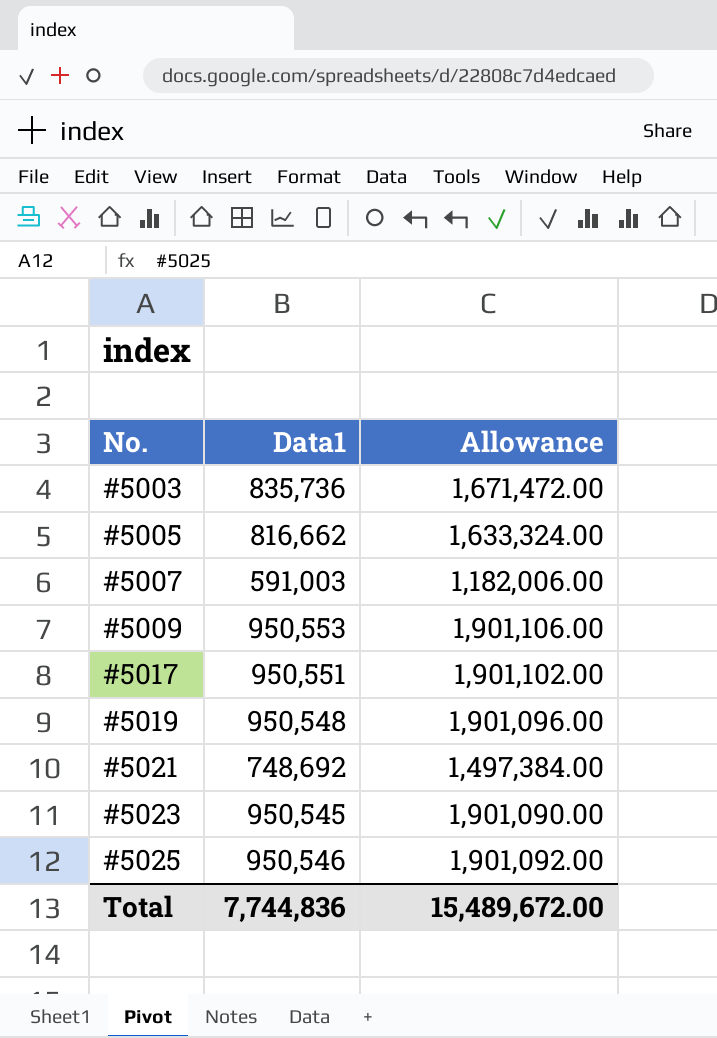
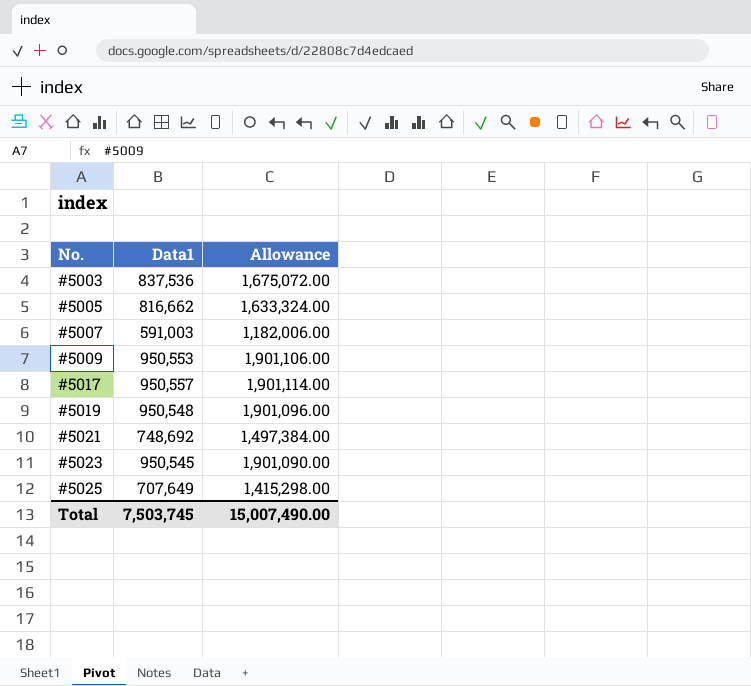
#5003 | Data1: 835,736 -> 837,536
#5003 | Allowance: 1,671,472.00 -> 1,675,072.00
#5017 | Data1: 950,551 -> 950,557
#5017 | Allowance: 1,901,102.00 -> 1,901,114.00
#5025 | Data1: 950,546 -> 707,649
#5025 | Allowance: 1,901,092.00 -> 1,415,298.00
Total | Data1: 7,744,836 -> 7,503,745
Total | Allowance: 15,489,672.00 -> 15,007,490.00

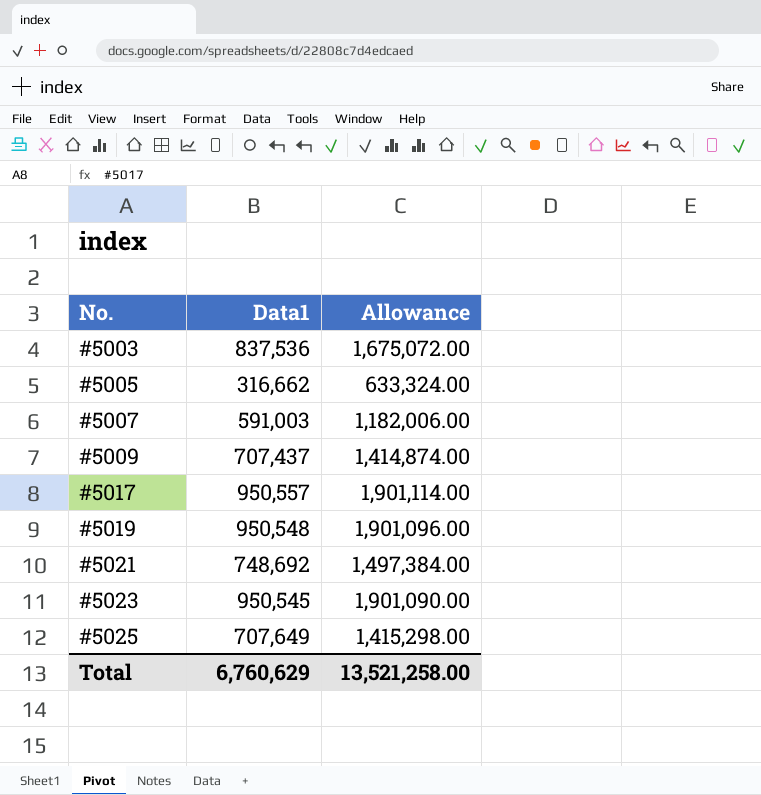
#5005 | Data1: 816,662 -> 316,662
#5005 | Allowance: 1,633,324.00 -> 633,324.00
#5009 | Data1: 950,553 -> 707,437
#5009 | Allowance: 1,901,106.00 -> 1,414,874.00
Total | Data1: 7,503,745 -> 6,760,629
Total | Allowance: 15,007,490.00 -> 13,521,258.00

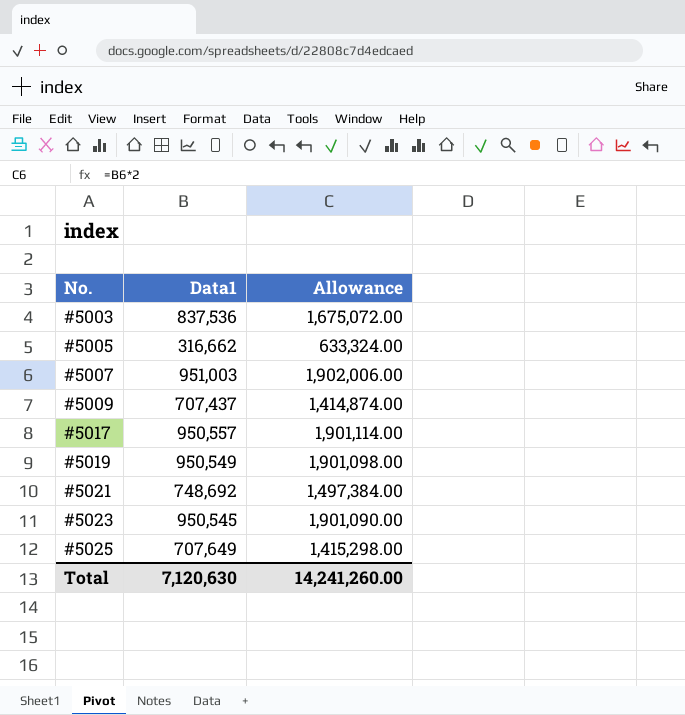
#5007 | Data1: 591,003 -> 951,003
#5007 | Allowance: 1,182,006.00 -> 1,902,006.00
#5019 | Data1: 950,548 -> 950,549
#5019 | Allowance: 1,901,096.00 -> 1,901,098.00
Total | Data1: 6,760,629 -> 7,120,630
Total | Allowance: 13,521,258.00 -> 14,241,260.00

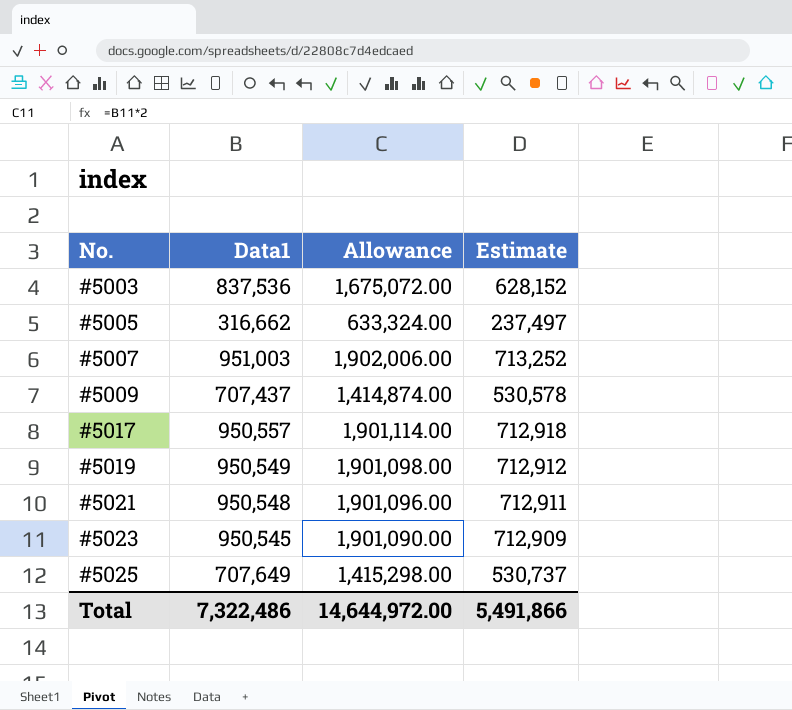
column Estimate | formula: none -> [Data1] * 0.75
#5021 | Data1: 748,692 -> 950,548
#5021 | Allowance: 1,497,384.00 -> 1,901,096.00
Total | Data1: 7,120,630 -> 7,322,486
Total | Allowance: 14,241,260.00 -> 14,644,972.00

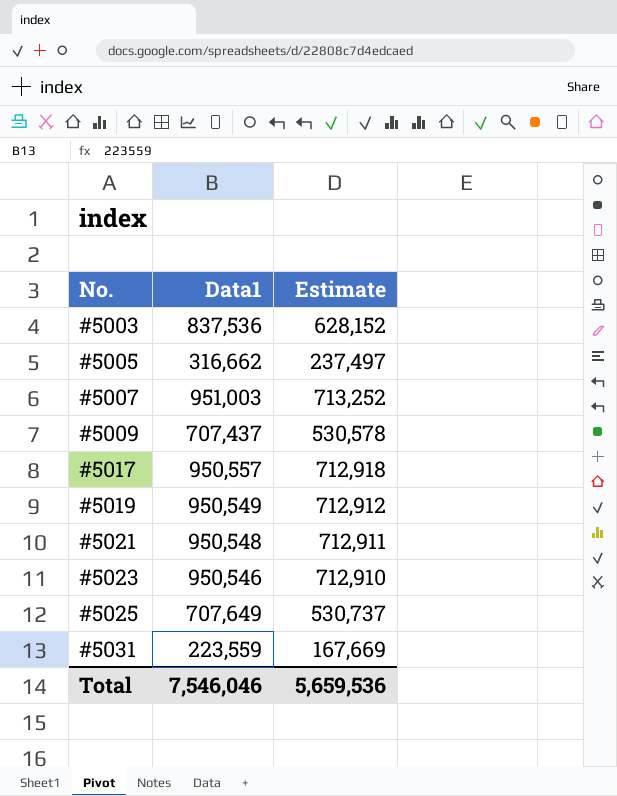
column Allowance | formula: [Data1] * 2 -> none
#5023 | Data1: 950,545 -> 950,546
#5023 | Estimate: 712,909 -> 712,910
row #5031: none -> 223,559 | 167,669
Total | Data1: 7,322,486 -> 7,546,046
Total | Estimate: 5,491,866 -> 5,659,536

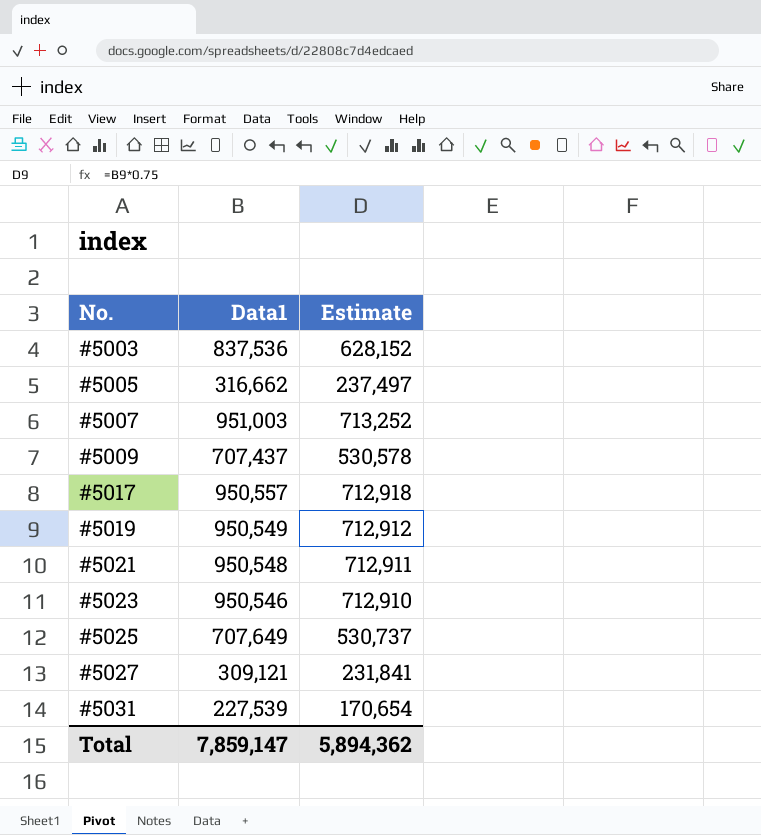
row #5027: none -> 309,121 | 231,841
#5031 | Data1: 223,559 -> 227,539
#5031 | Estimate: 167,669 -> 170,654
Total | Data1: 7,546,046 -> 7,859,147
Total | Estimate: 5,659,536 -> 5,894,362

